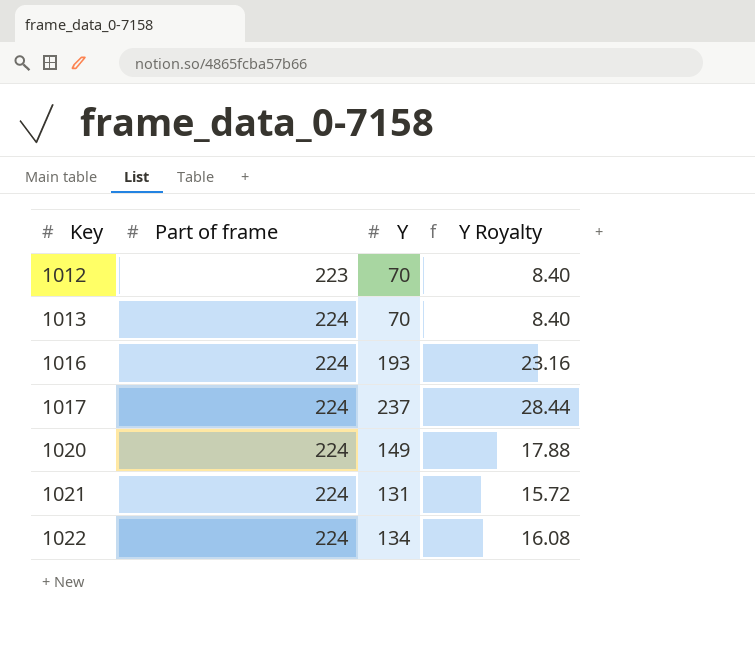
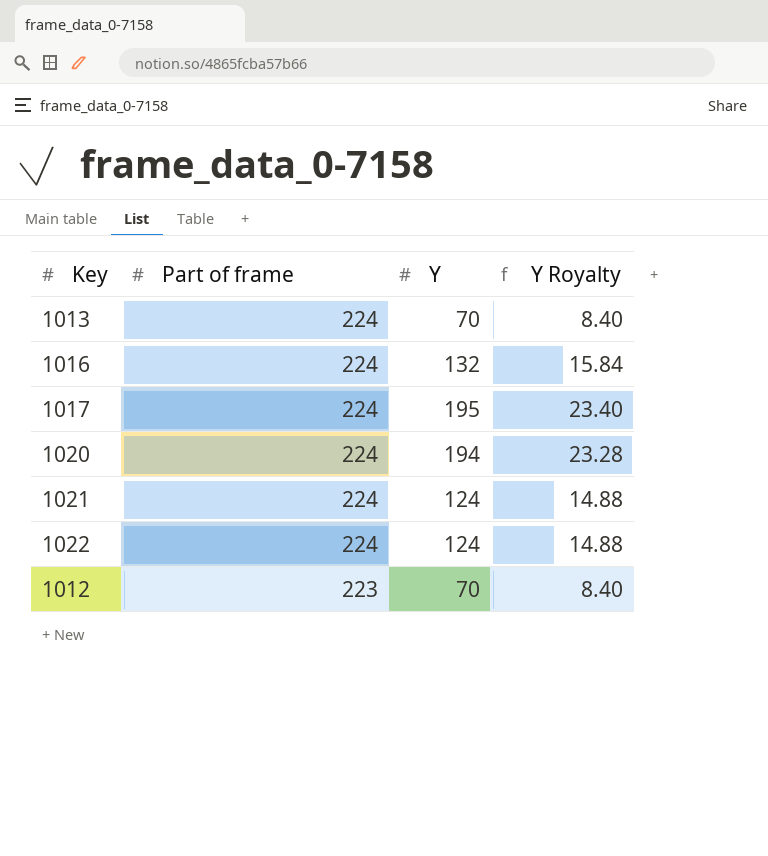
row order: Key ascending -> Part of frame descending
1016 | Y: 193 -> 132
1016 | Y Royalty: 23.16 -> 15.84
1017 | Y: 237 -> 195
1017 | Y Royalty: 28.44 -> 23.40
1020 | Y: 149 -> 194
1020 | Y Royalty: 17.88 -> 23.28
1021 | Y: 131 -> 124
1021 | Y Royalty: 15.72 -> 14.88
1022 | Y: 134 -> 124
1022 | Y Royalty: 16.08 -> 14.88

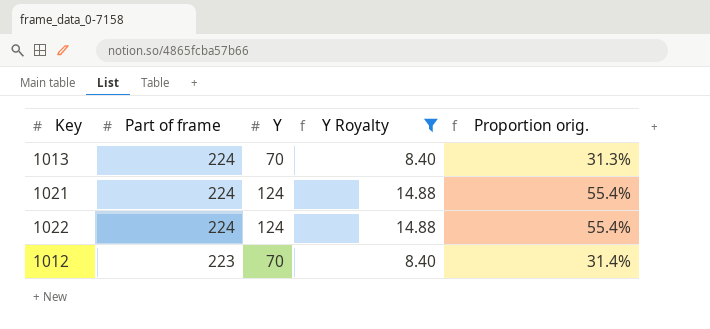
filter: none -> Y Royalty <= 14.88
column Proportion orig. | formula: none -> [Y] / [Part of frame]

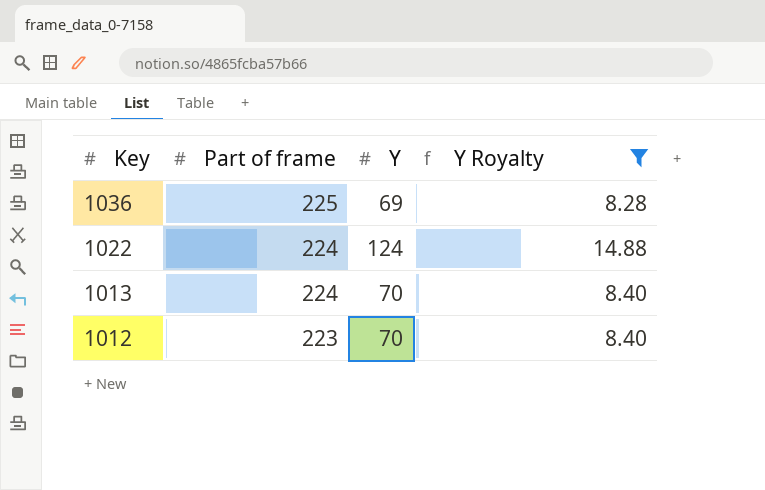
row order: Part of frame descending -> Key descending
column Proportion orig. | formula: [Y] / [Part of frame] -> none
row 1021: 224 | 124 | 14.88 | 55.4% -> none
row 1036: none -> 225 | 69 | 8.28

